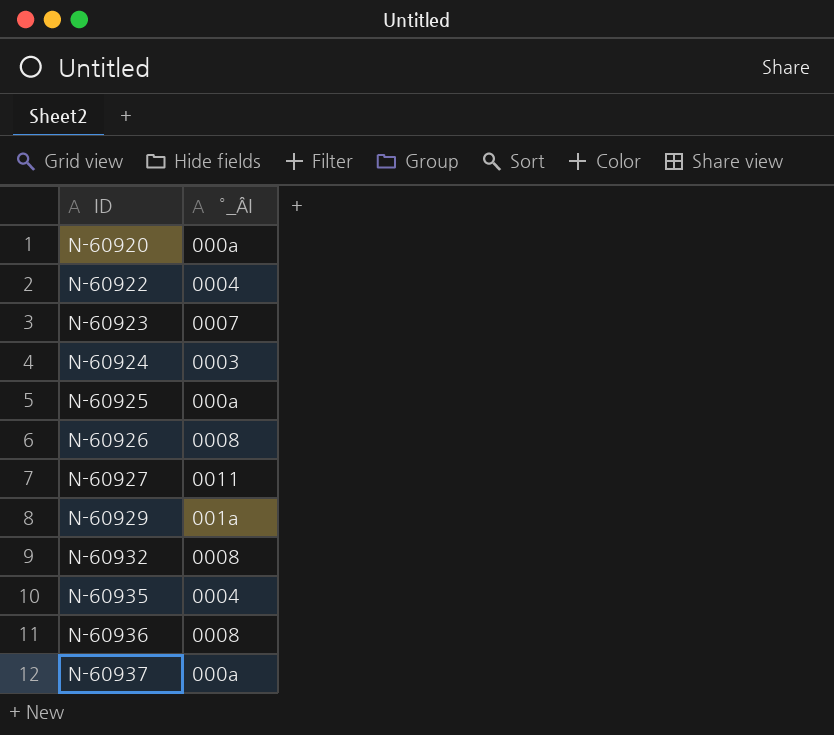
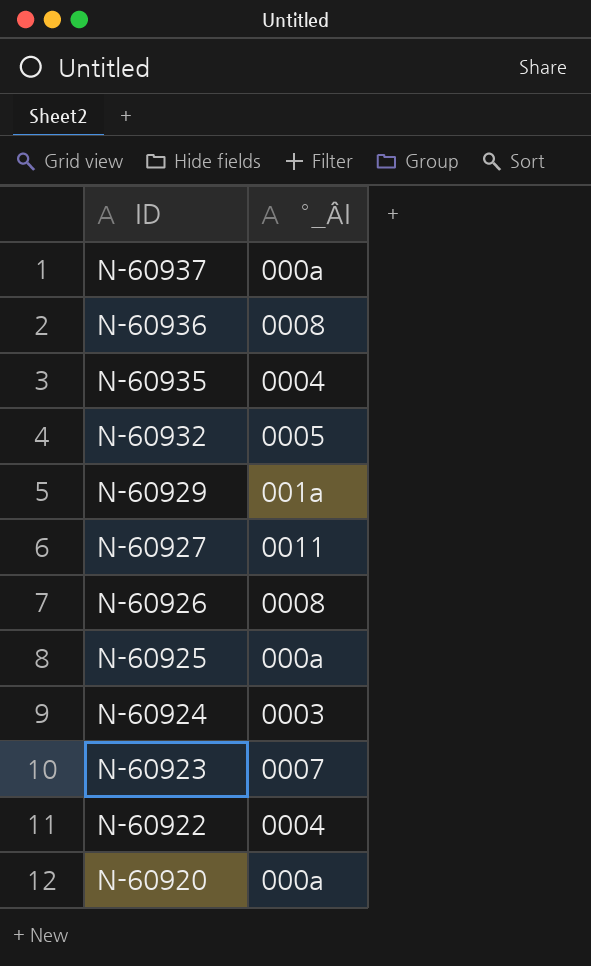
row order: ID ascending -> ID descending
N-60932 | °_ÂI: 0008 -> 0005

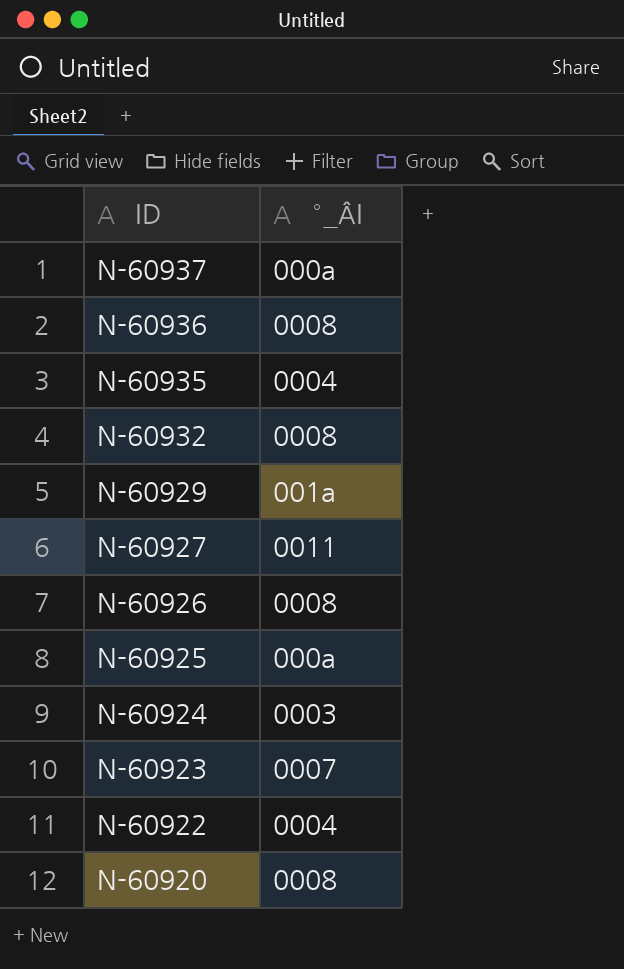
N-60932 | °_ÂI: 0005 -> 0008
N-60920 | °_ÂI: 000a -> 0008

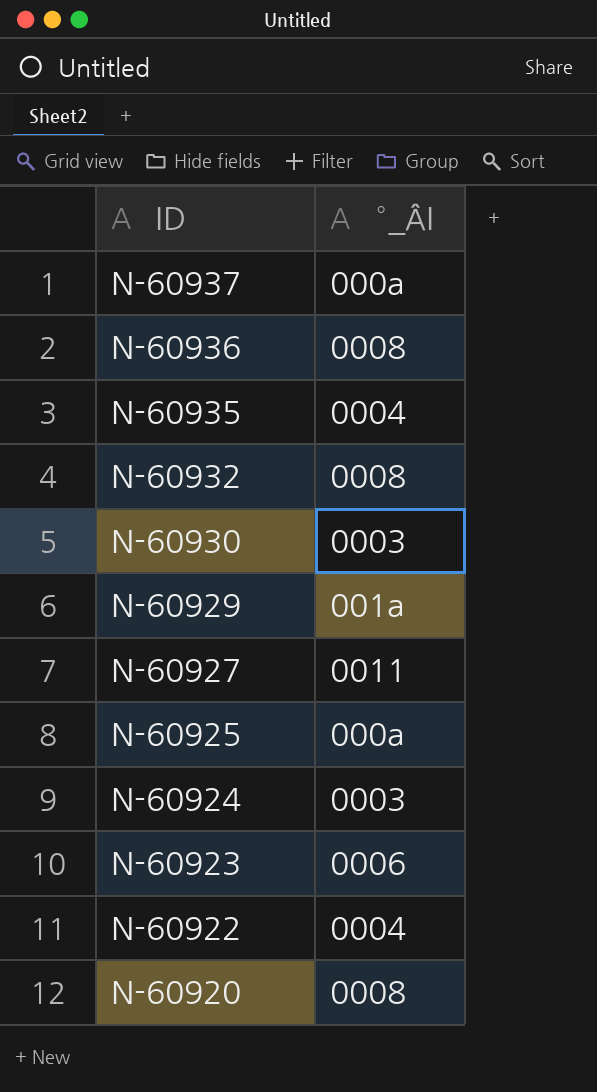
row N-60926: 0008 -> none
row N-60930: none -> 0003
N-60923 | °_ÂI: 0007 -> 0006

